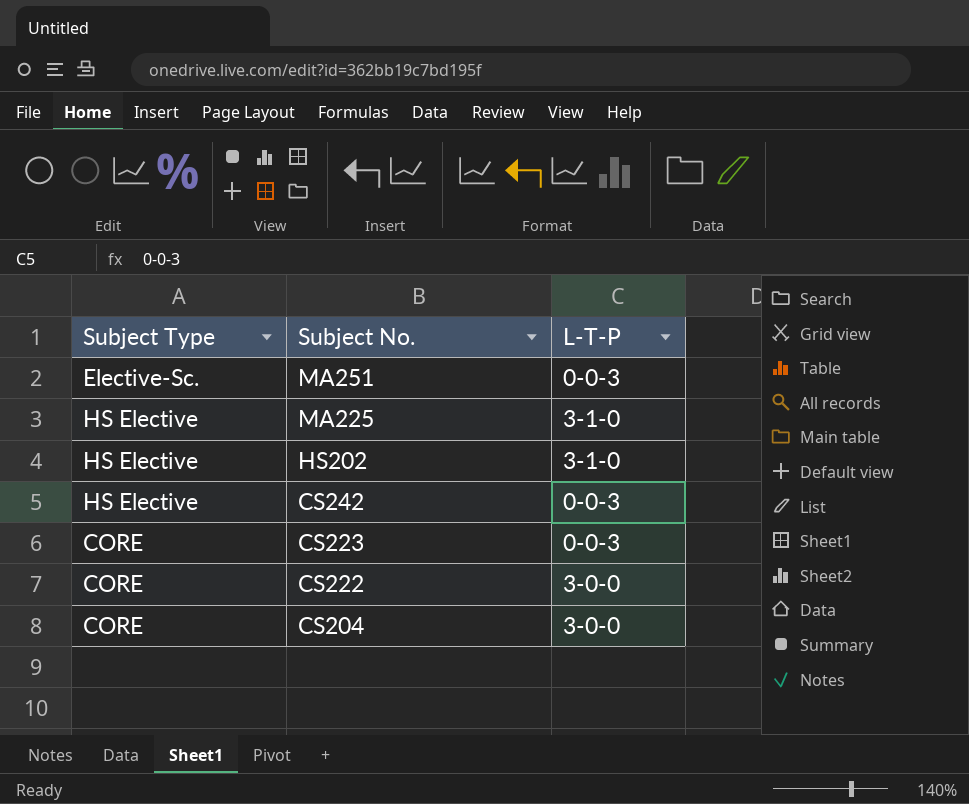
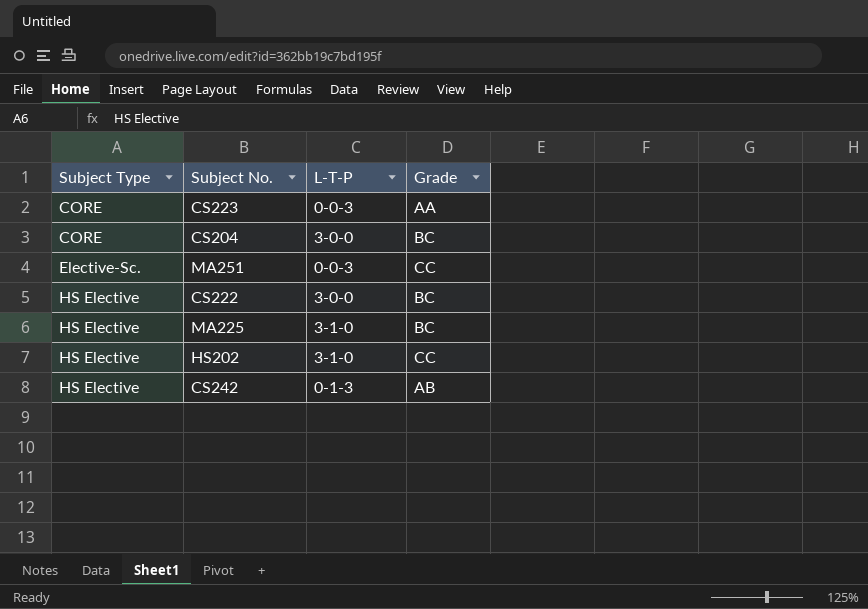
row order: Subject No. descending -> Subject Type ascending
column Grade | position: none -> 4
CS222 | Subject Type: CORE -> HS Elective
CS242 | L-T-P: 0-0-3 -> 0-1-3

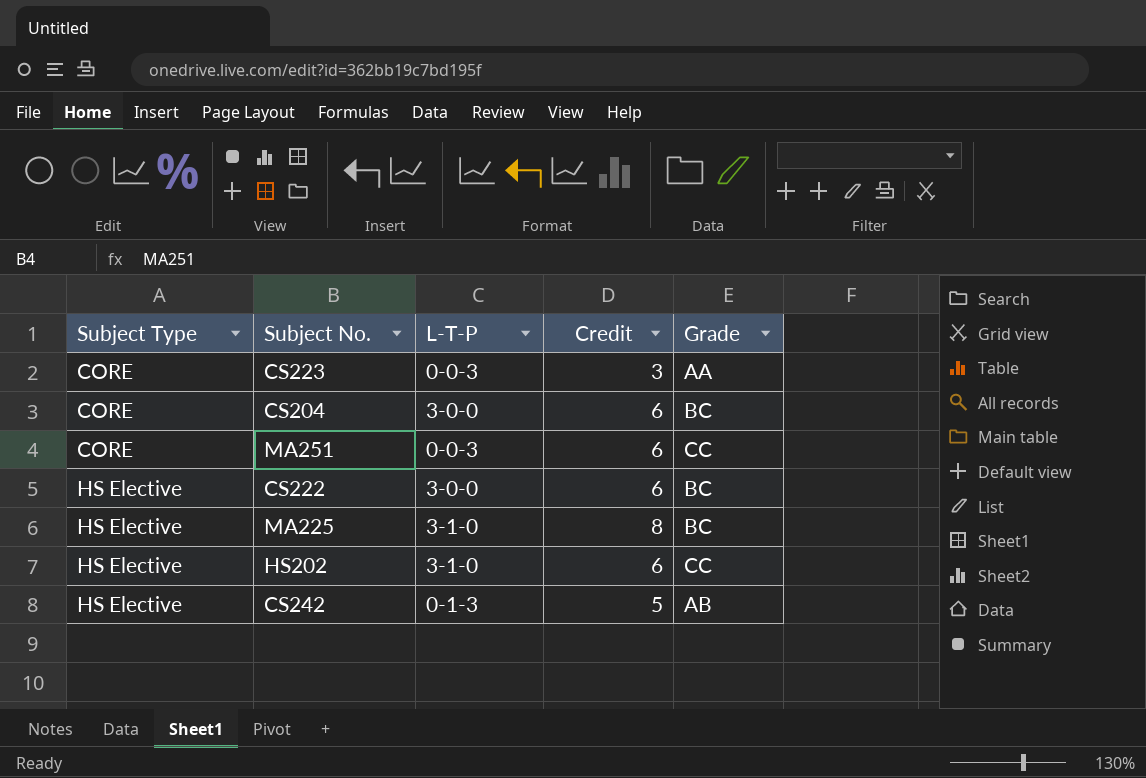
column Credit | position: none -> 4
MA251 | Subject Type: Elective-Sc. -> CORE

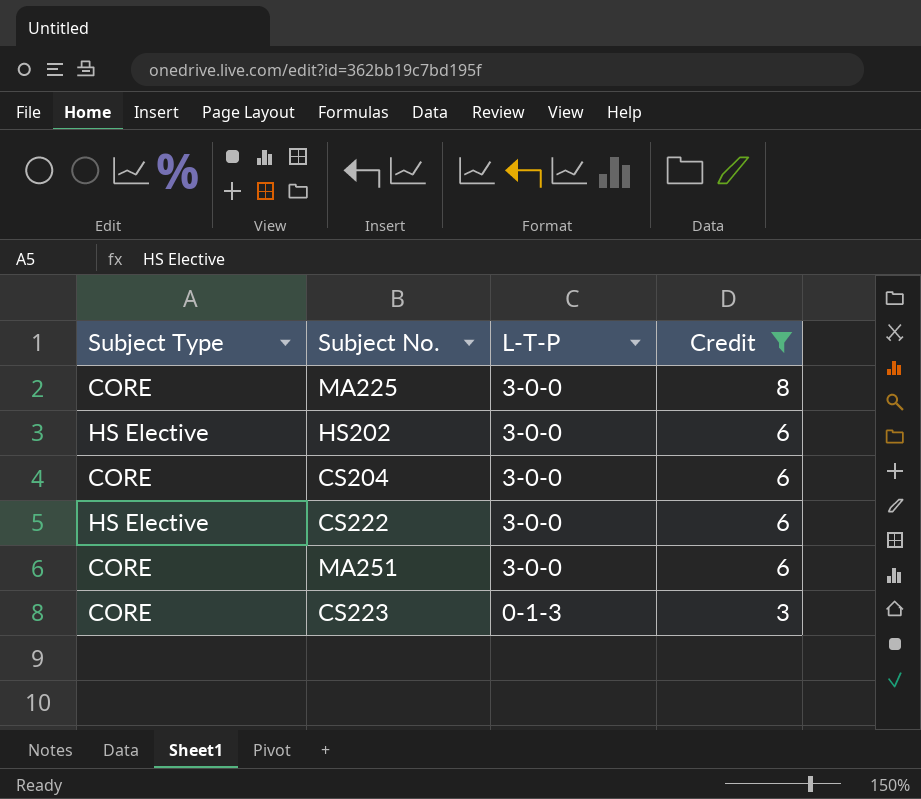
filter: none -> Credit != 5
row order: Subject Type ascending -> L-T-P descending
column Grade | position: 5 -> none
MA225 | Subject Type: HS Elective -> CORE
MA225 | L-T-P: 3-1-0 -> 3-0-0
HS202 | L-T-P: 3-1-0 -> 3-0-0
MA251 | L-T-P: 0-0-3 -> 3-0-0
CS223 | L-T-P: 0-0-3 -> 0-1-3

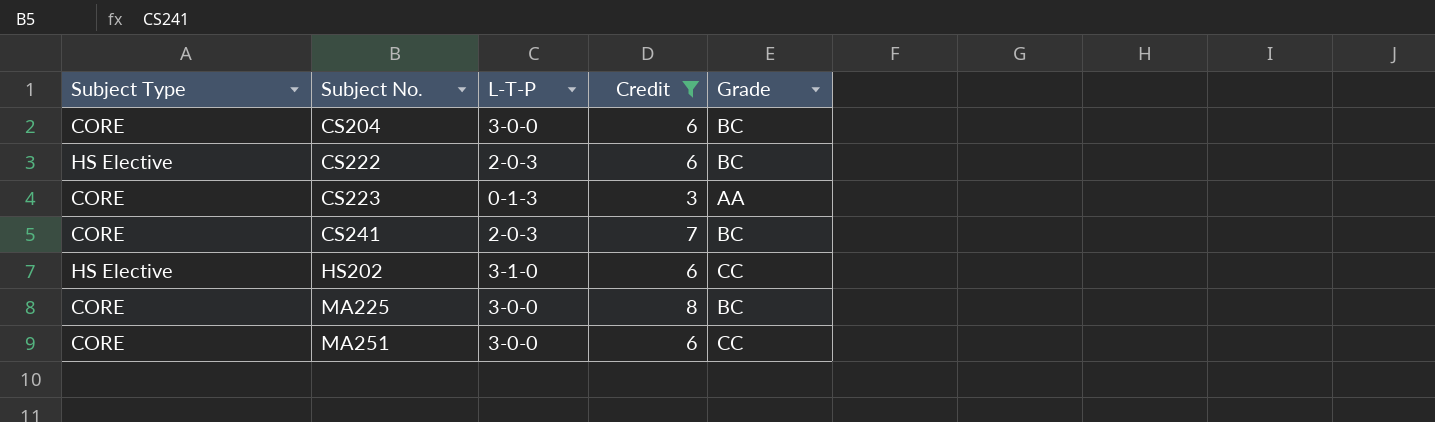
row order: L-T-P descending -> Subject No. ascending
column Grade | position: none -> 5
CS222 | L-T-P: 3-0-0 -> 2-0-3
row CS241: none -> CORE | 2-0-3 | 7 | BC
HS202 | L-T-P: 3-0-0 -> 3-1-0

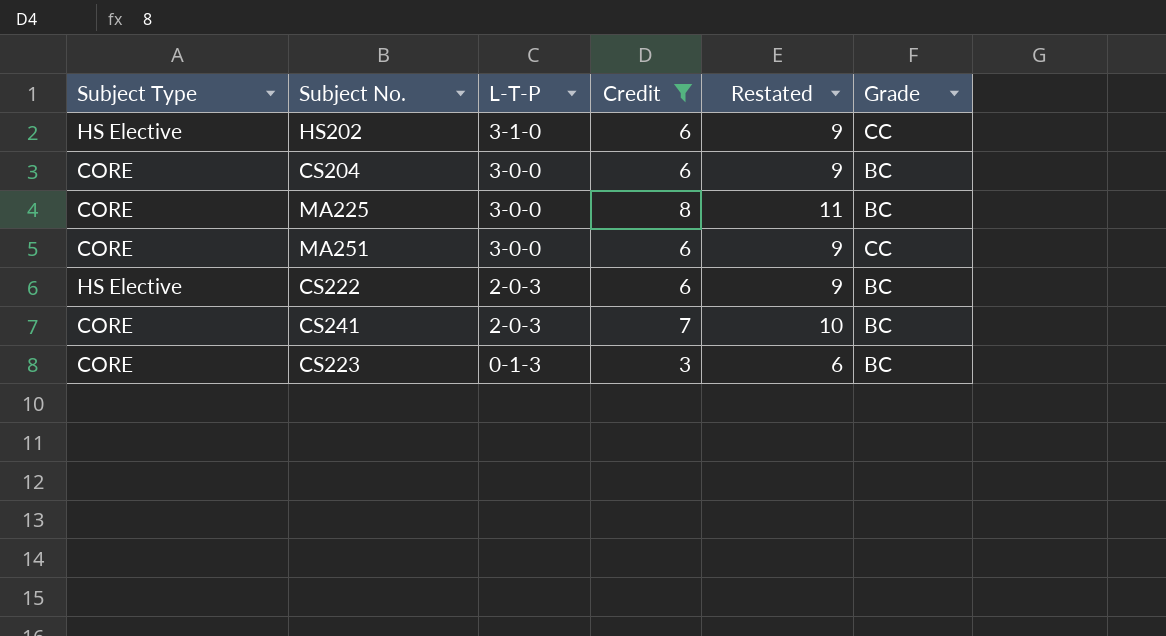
row order: Subject No. ascending -> L-T-P descending
column Restated | formula: none -> [Credit] + 3
CS223 | Grade: AA -> BC

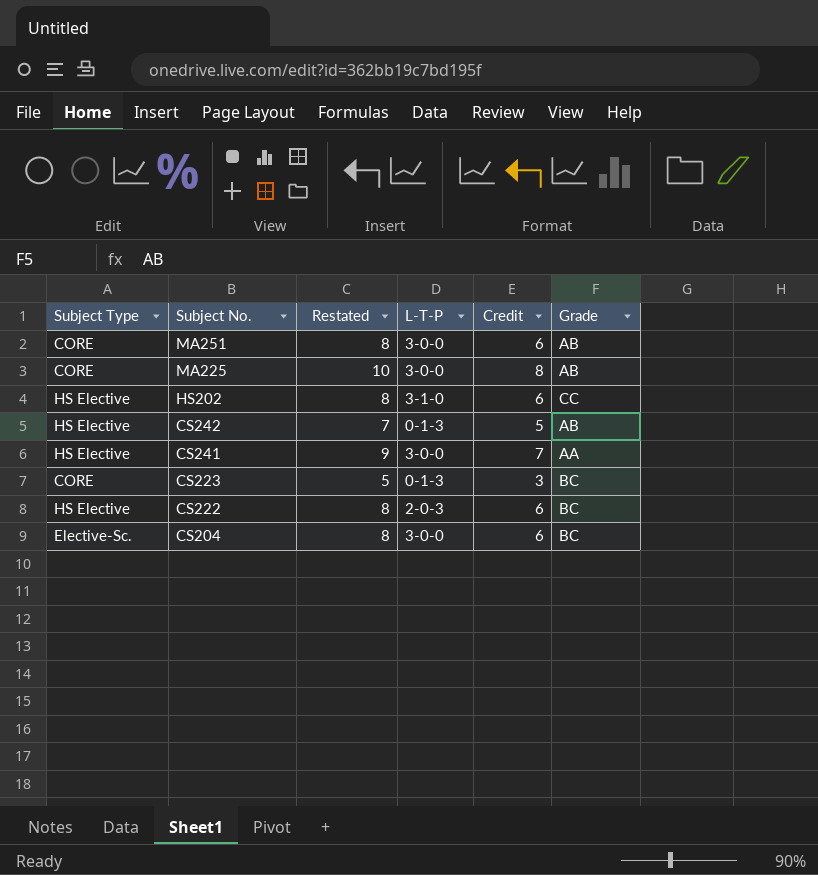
filter: Credit != 5 -> none
row order: L-T-P descending -> Subject No. descending
column Restated | formula: [Credit] + 3 -> [Credit] + 2
column Restated | position: 5 -> 3
MA251 | Grade: CC -> AB
MA225 | Grade: BC -> AB
CS241 | Subject Type: CORE -> HS Elective
CS241 | L-T-P: 2-0-3 -> 3-0-0
CS241 | Grade: BC -> AA
CS204 | Subject Type: CORE -> Elective-Sc.

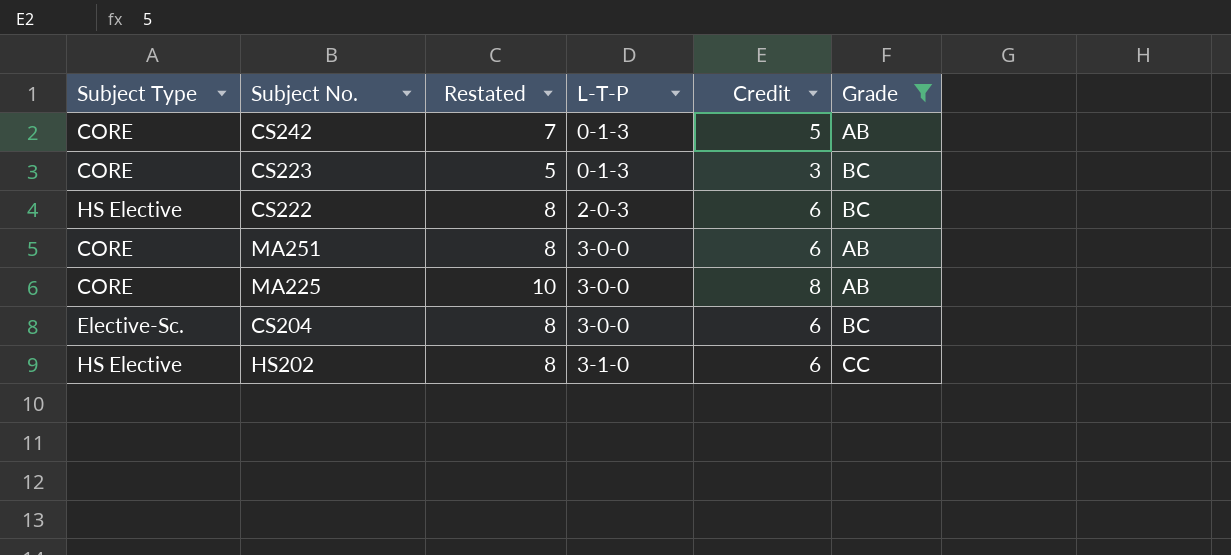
filter: none -> Grade != AA
row order: Subject No. descending -> L-T-P ascending
CS242 | Subject Type: HS Elective -> CORE

